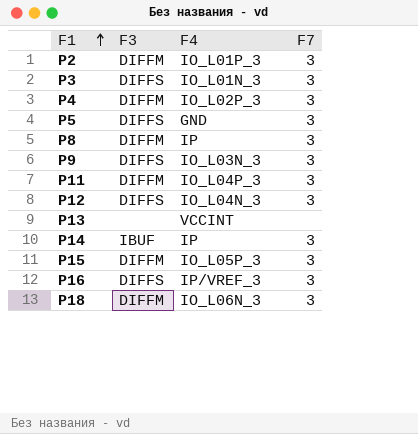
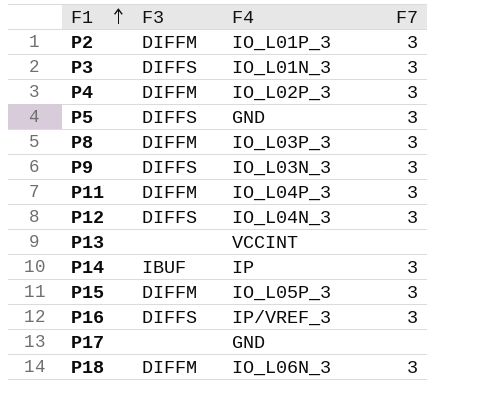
P8 | F4: IP -> IO_L03P_3
row P17: none -> none | GND | none

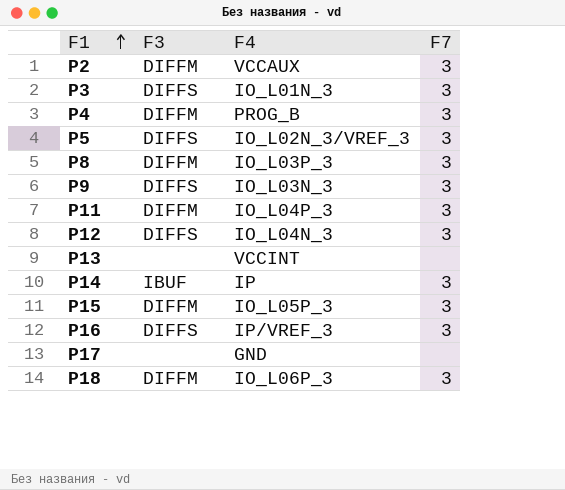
P2 | F4: IO_L01P_3 -> VCCAUX
P4 | F4: IO_L02P_3 -> PROG_B
P5 | F4: GND -> IO_L02N_3/VREF_3
P18 | F4: IO_L06N_3 -> IO_L06P_3

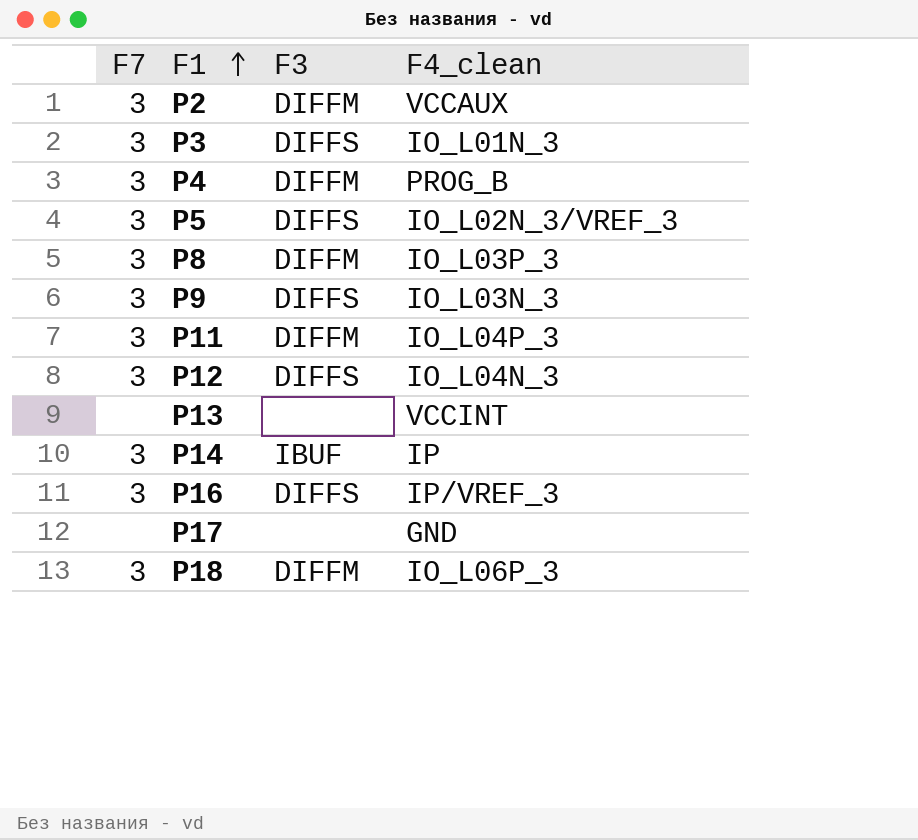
column F7 | position: 4 -> 1
column name: F4 -> F4_clean
row P15: DIFFM | IO_L05P_3 | 3 -> none

